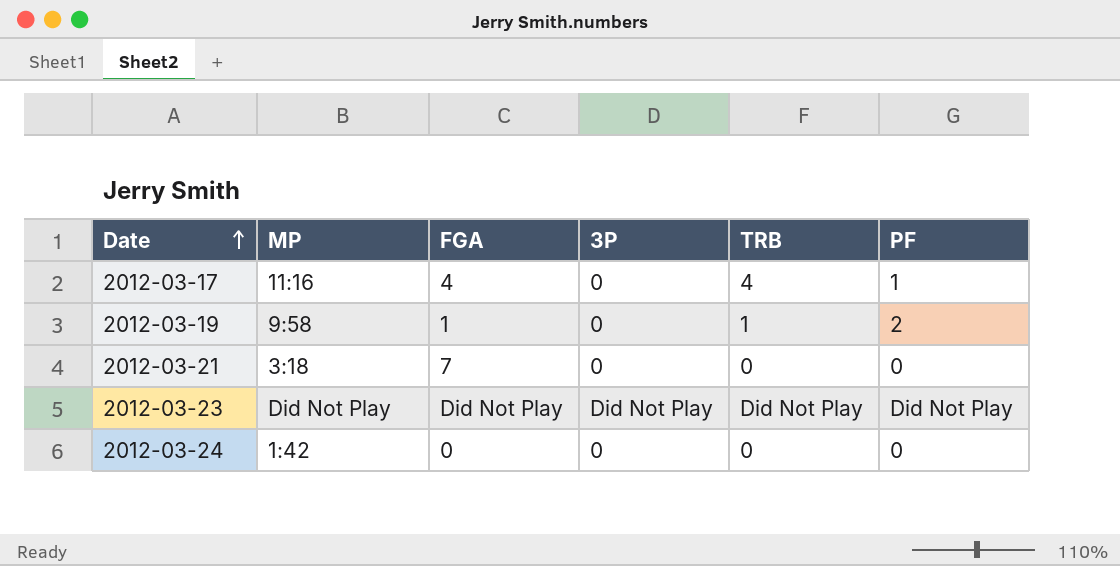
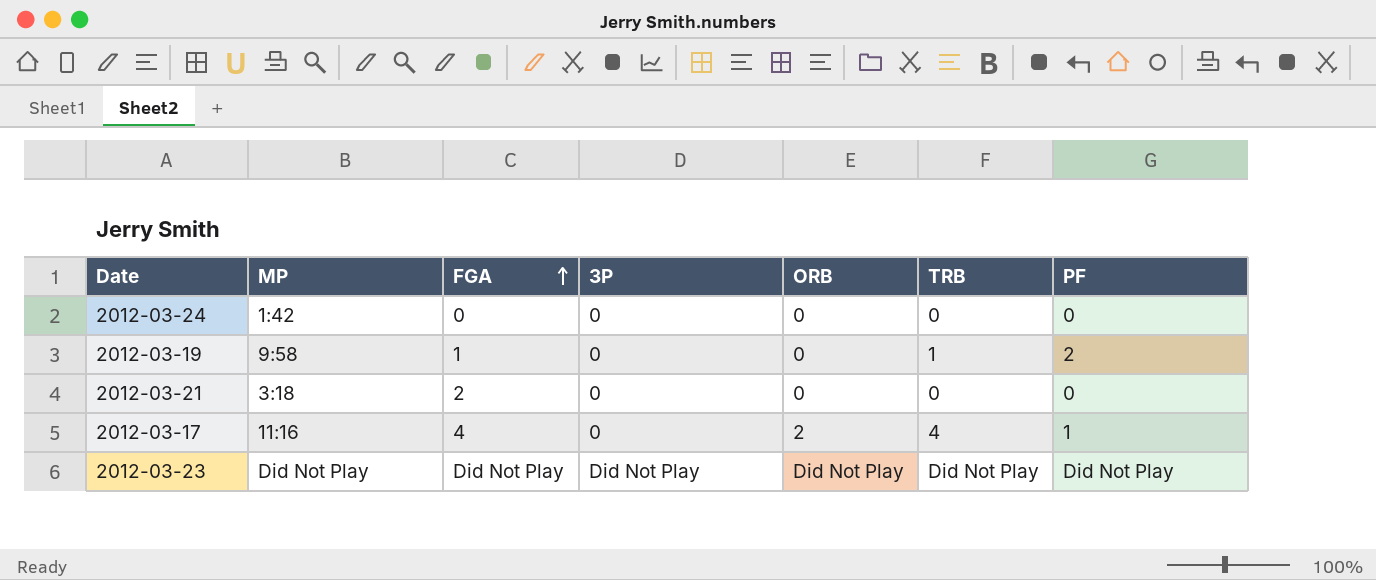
row order: Date ascending -> FGA ascending
column ORB | position: none -> 5
2012-03-21 | FGA: 7 -> 2

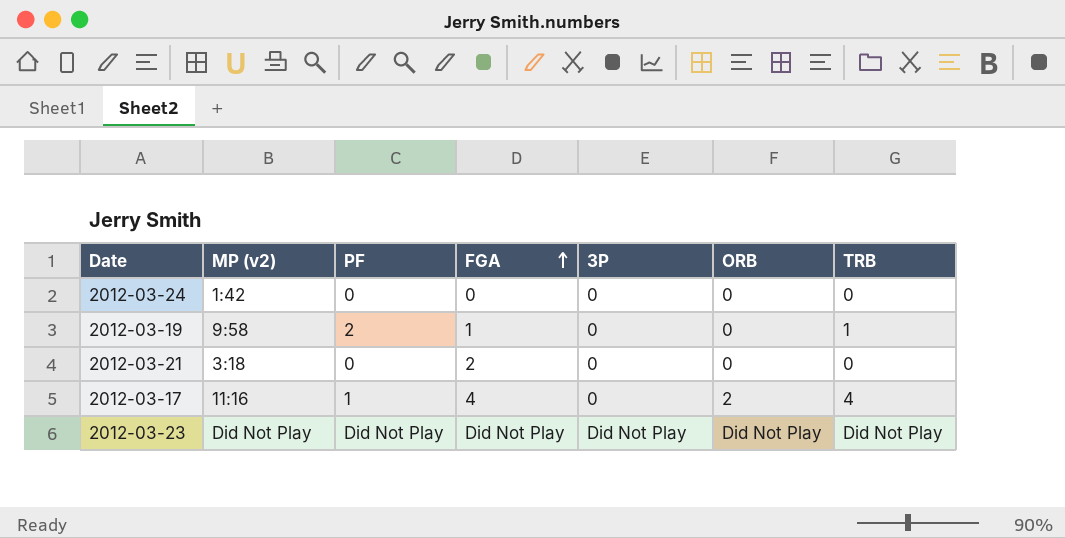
column name: MP -> MP (v2)
column PF | position: 7 -> 3

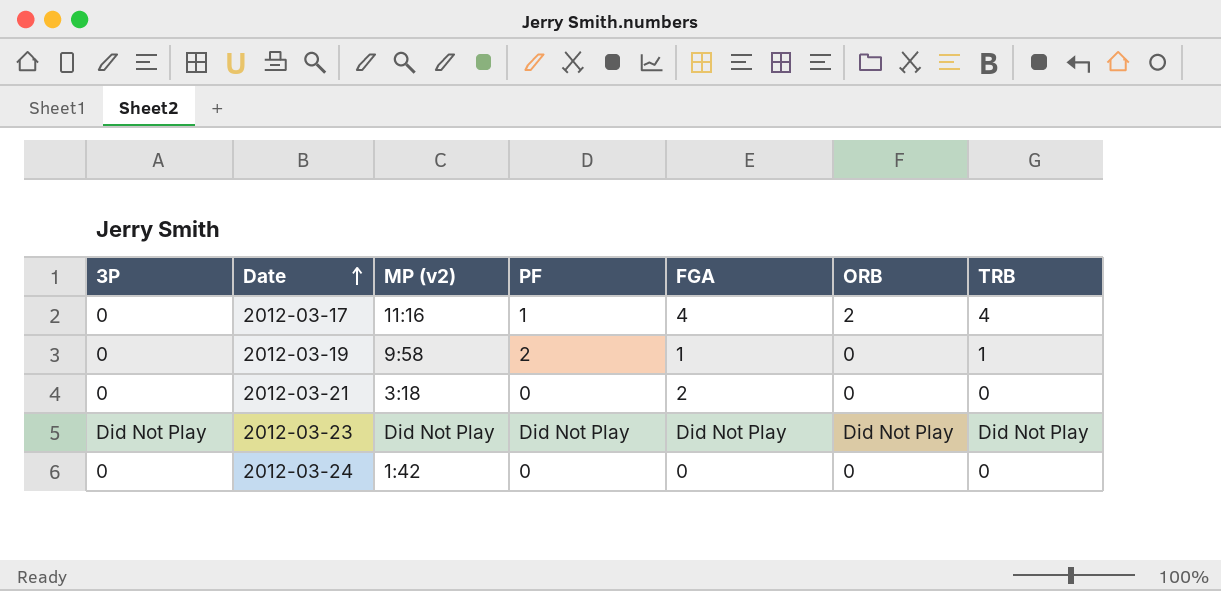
row order: FGA ascending -> Date ascending
column 3P | position: 5 -> 1

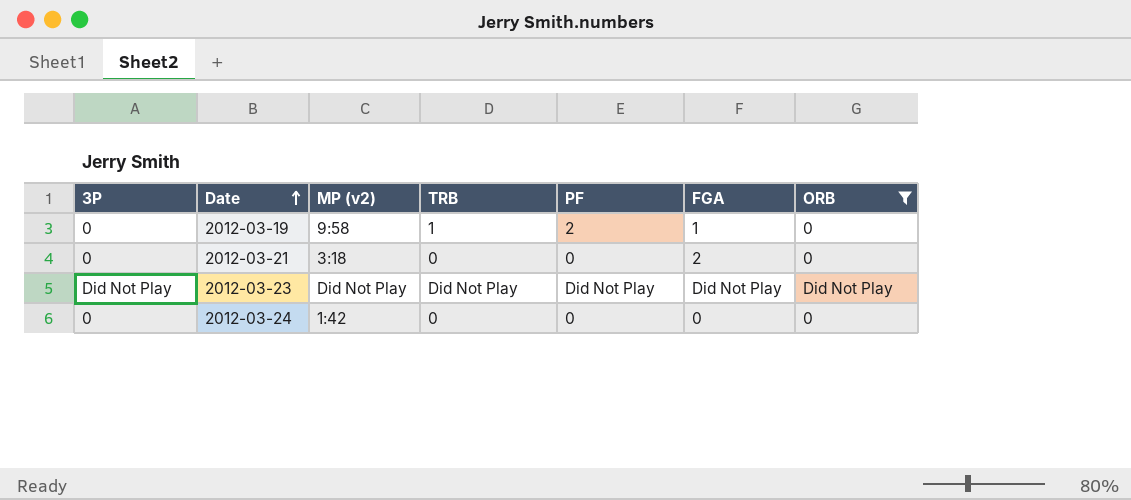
filter: none -> ORB != 2
column TRB | position: 7 -> 4

